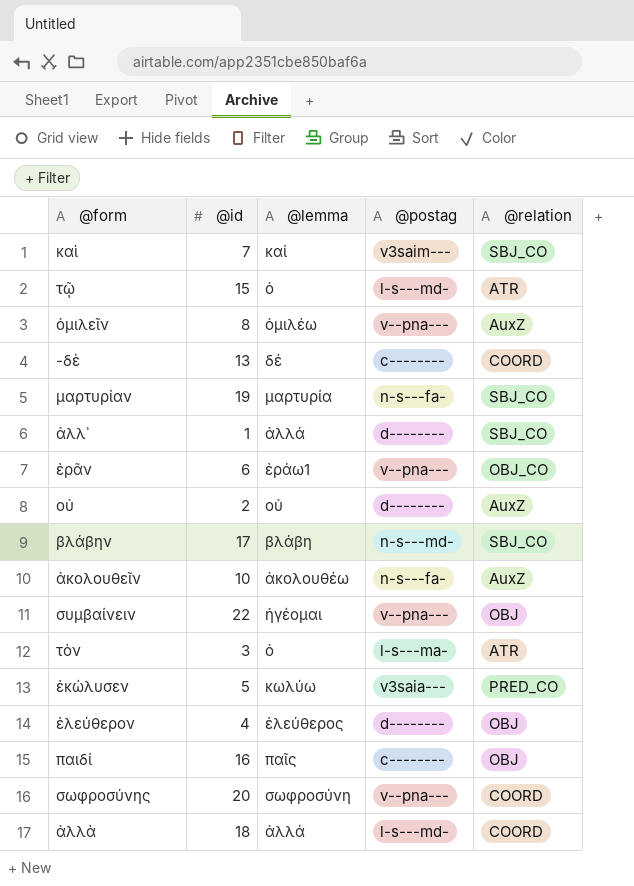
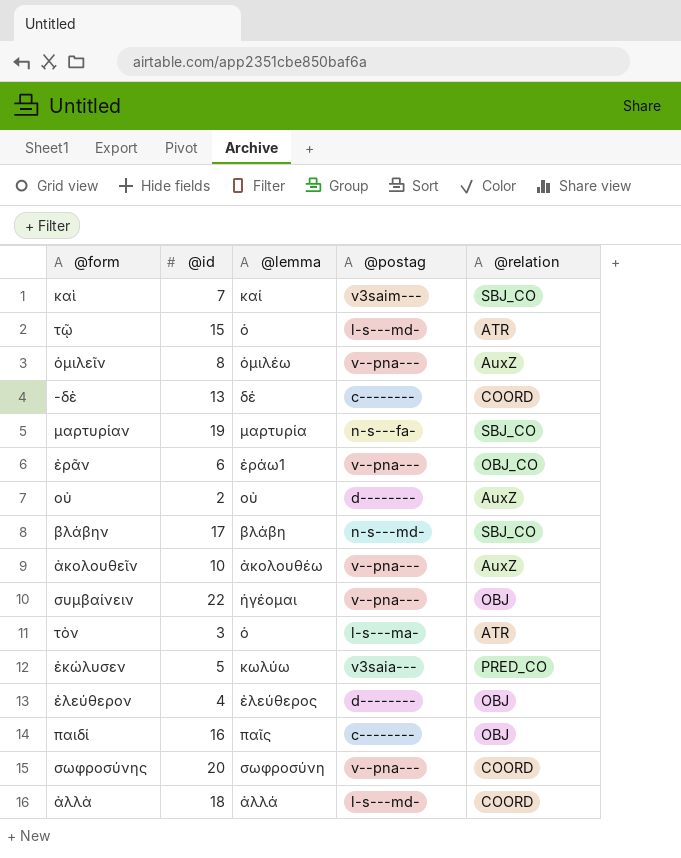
row ἀλλ᾽: 1 | ἀλλά | d-------- | SBJ_CO -> none
ἀκολουθεῖν | @postag: n-s---fa- -> v--pna---

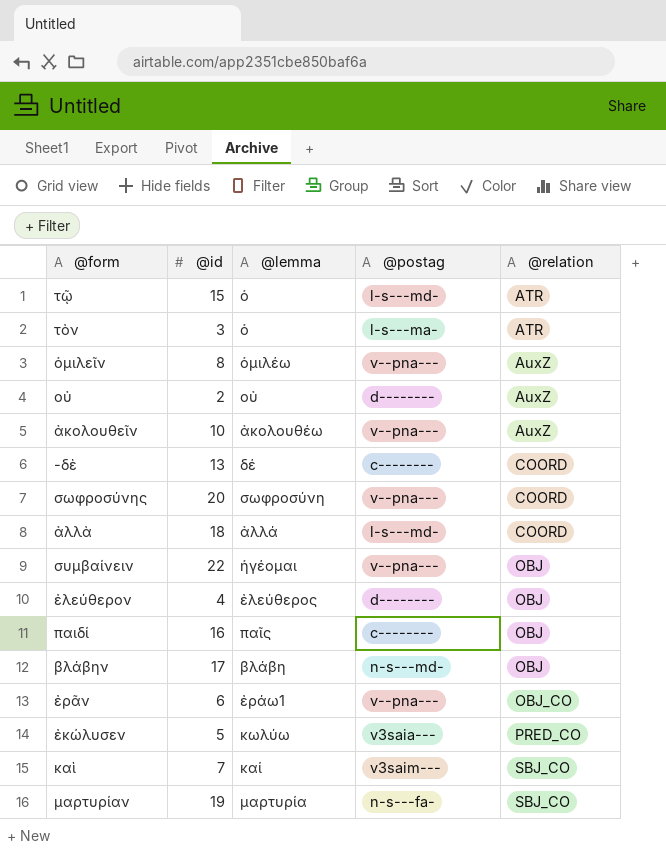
row order: none -> @relation ascending
βλάβην | @relation: SBJ_CO -> OBJ

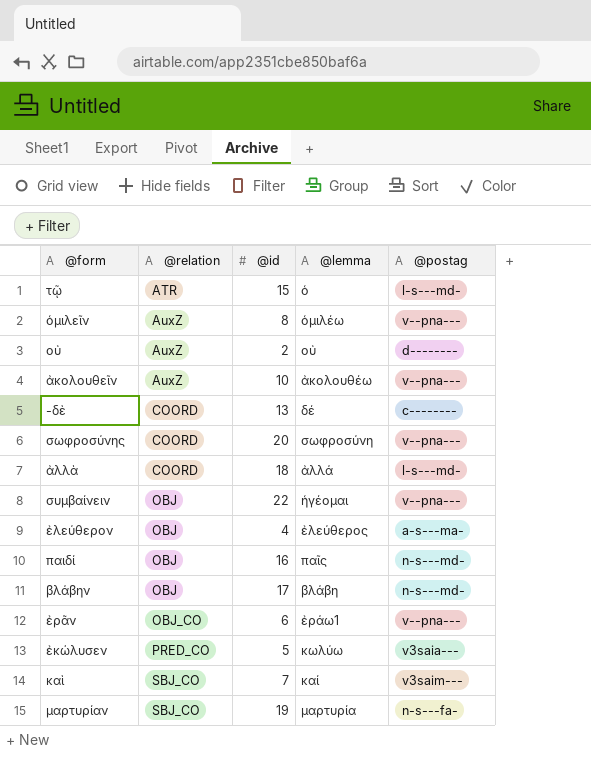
column @relation | position: 5 -> 2
row τὸν: 3 | ὁ | l-s---ma- | ATR -> none
ἐλεύθερον | @postag: d-------- -> a-s---ma-
παιδί | @postag: c-------- -> n-s---md-

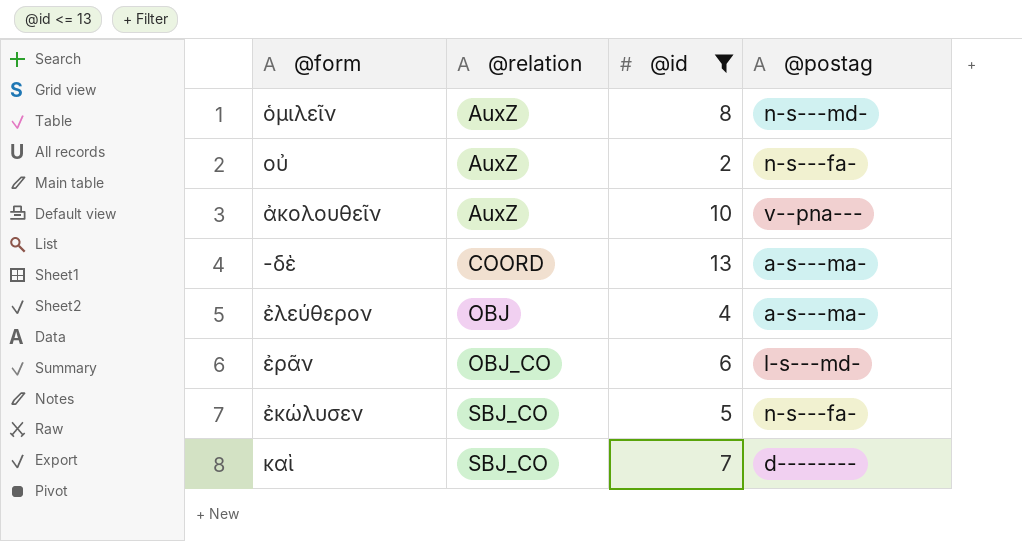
filter: none -> @id <= 13
column @lemma | position: 4 -> none
ὁμιλεῖν | @postag: v--pna--- -> n-s---md-
οὐ | @postag: d-------- -> n-s---fa-
-δὲ | @postag: c-------- -> a-s---ma-
ἐρᾶν | @postag: v--pna--- -> l-s---md-
ἐκώλυσεν | @relation: PRED_CO -> SBJ_CO
ἐκώλυσεν | @postag: v3saia--- -> n-s---fa-
καὶ | @postag: v3saim--- -> d--------

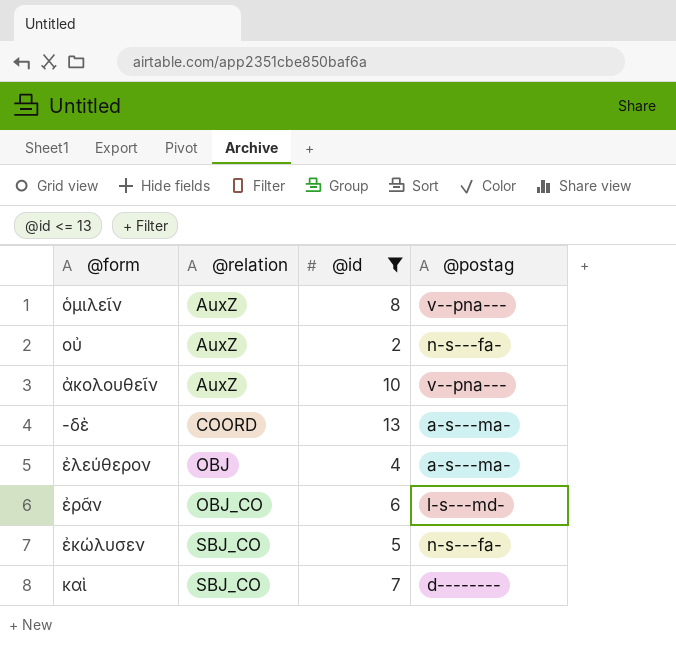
ὁμιλεῖν | @postag: n-s---md- -> v--pna---

